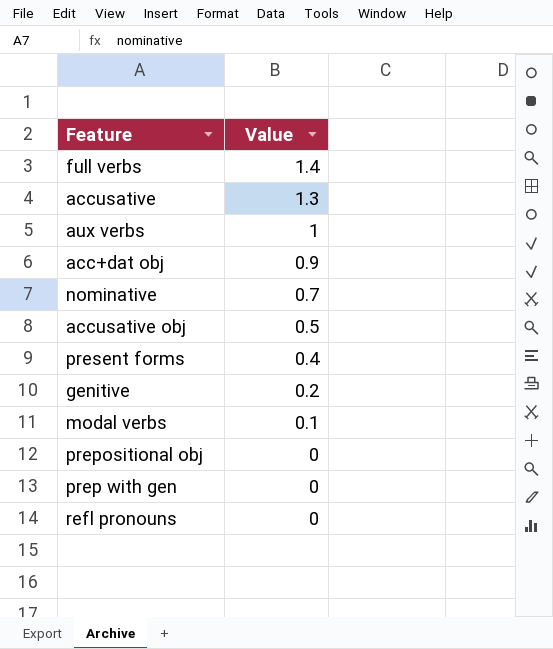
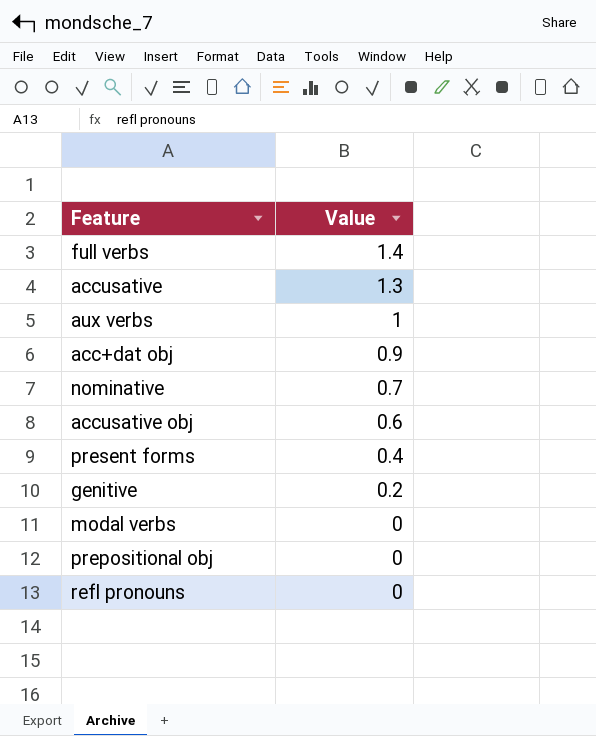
row prep with gen: 0 -> none
accusative obj | Value: 0.5 -> 0.6
modal verbs | Value: 0.1 -> 0

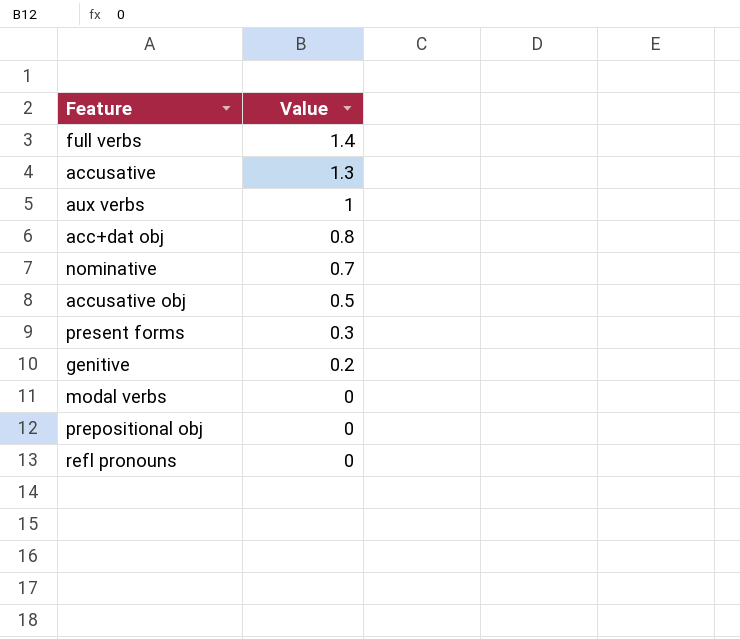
acc+dat obj | Value: 0.9 -> 0.8
accusative obj | Value: 0.6 -> 0.5
present forms | Value: 0.4 -> 0.3

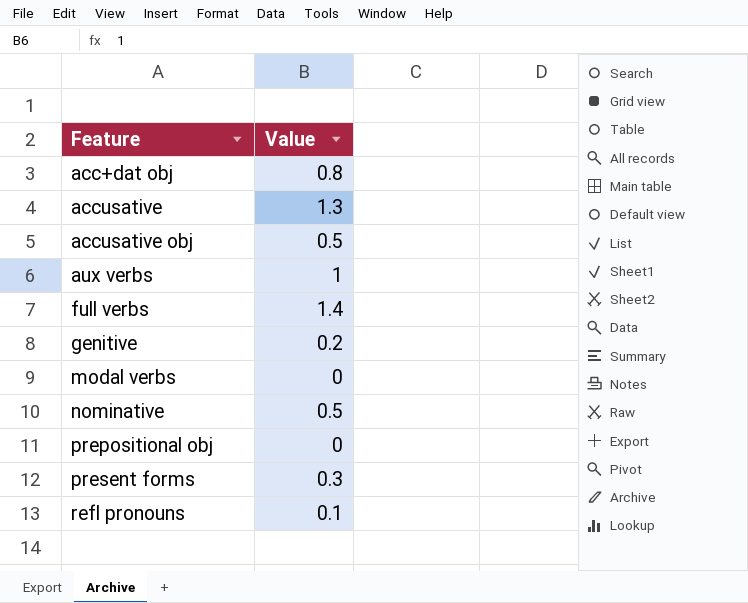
row order: Value descending -> Feature ascending
nominative | Value: 0.7 -> 0.5
refl pronouns | Value: 0 -> 0.1

